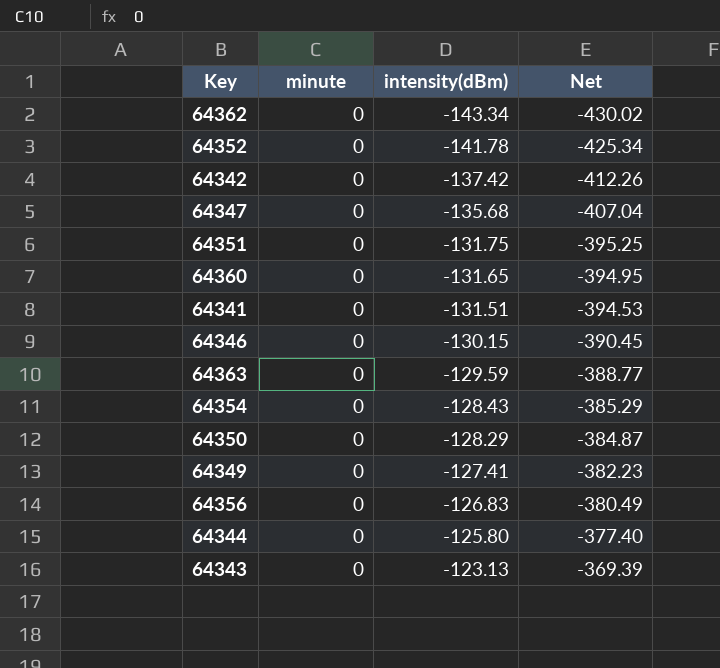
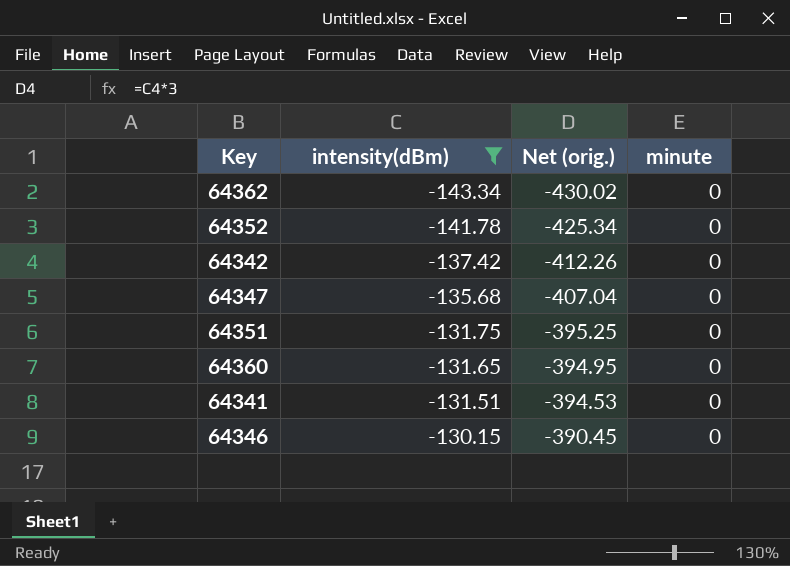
filter: none -> intensity(dBm) <= -130.15
column name: Net -> Net (orig.)
column minute | position: 2 -> 4

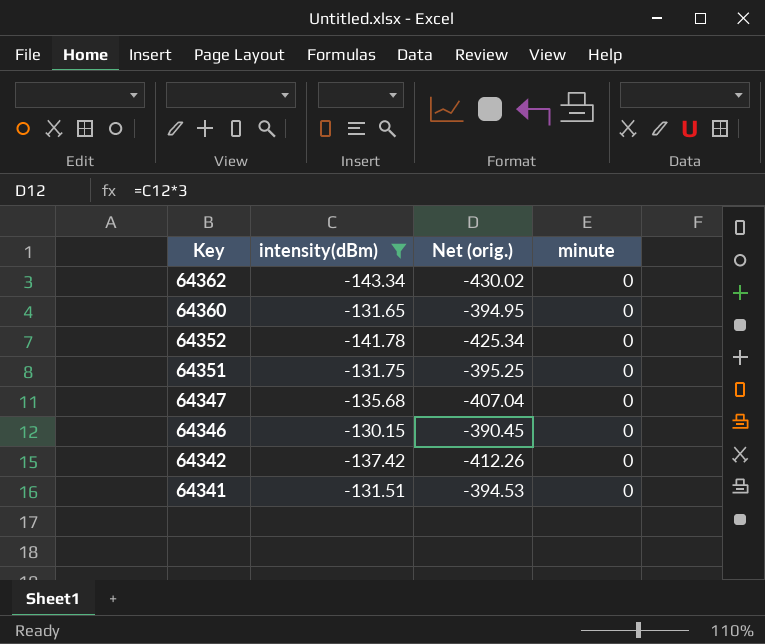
row order: intensity(dBm) ascending -> Key descending

